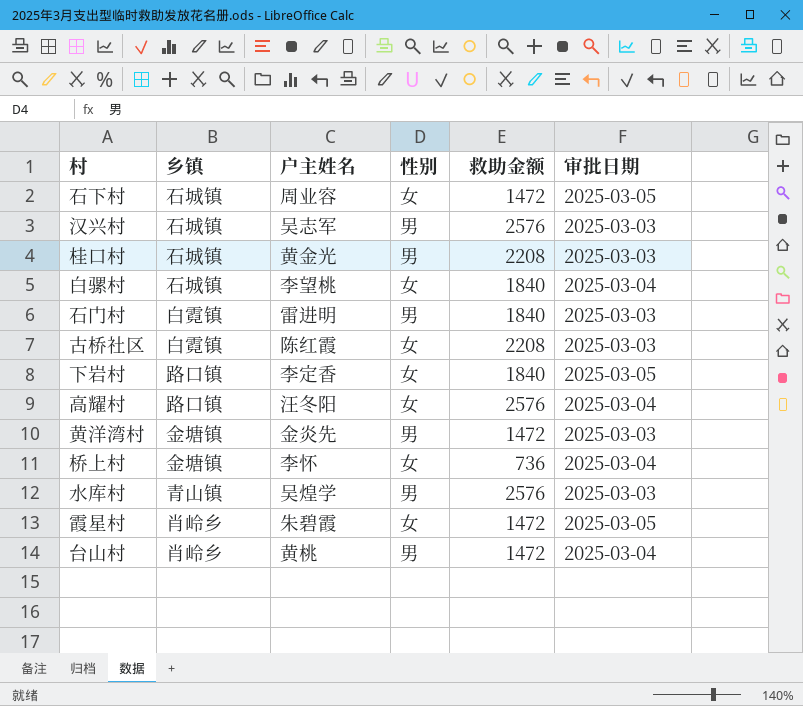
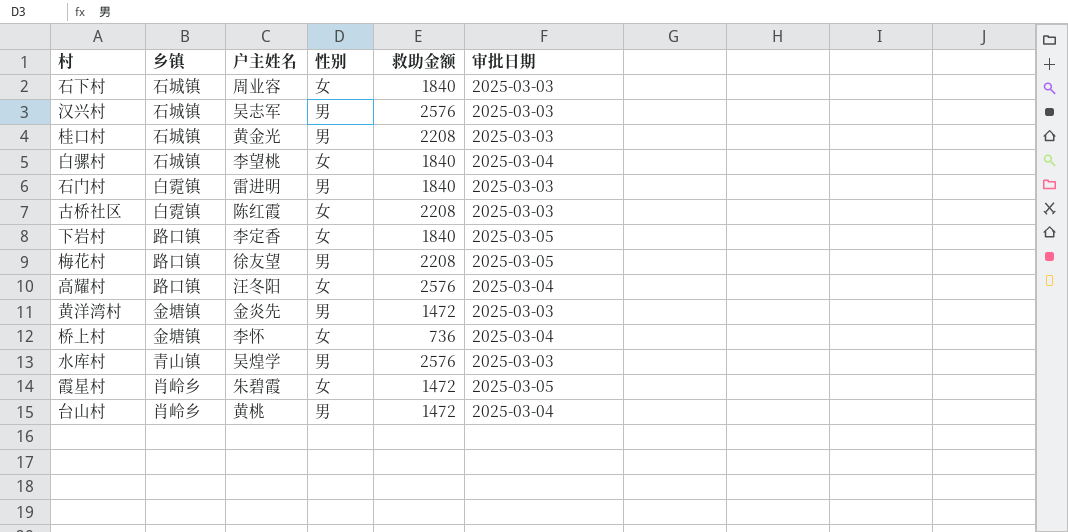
石下村 | 救助金额: 1472 -> 1840
石下村 | 审批日期: 2025-03-05 -> 2025-03-03
row 梅花村: none -> 路口镇 | 徐友望 | 男 | 2208 | 2025-03-05

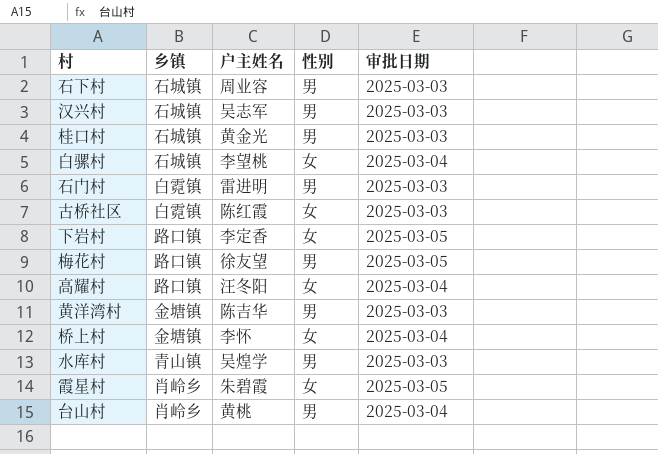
column 救助金额 | position: 5 -> none
石下村 | 性别: 女 -> 男
黄洋湾村 | 户主姓名: 金炎先 -> 陈吉华

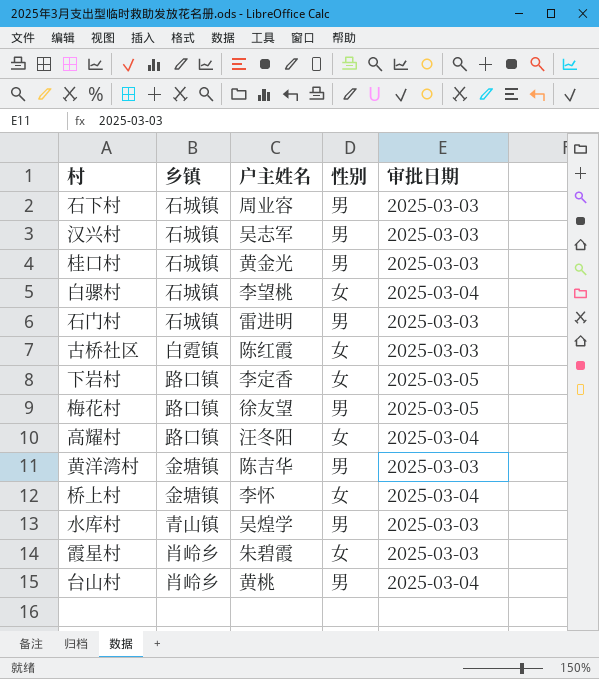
石门村 | 乡镇: 白霓镇 -> 石城镇
霞星村 | 审批日期: 2025-03-05 -> 2025-03-03

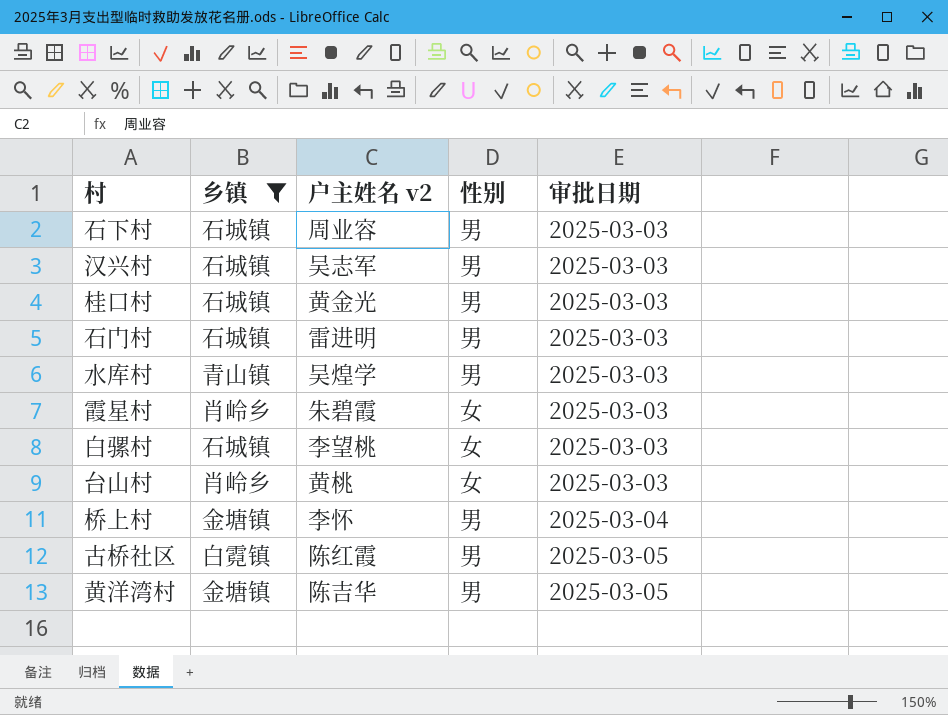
filter: none -> 乡镇 != 路口镇
row order: none -> 审批日期 ascending
column name: 户主姓名 -> 户主姓名 v2
白骡村 | 审批日期: 2025-03-04 -> 2025-03-03
台山村 | 性别: 男 -> 女
台山村 | 审批日期: 2025-03-04 -> 2025-03-03
桥上村 | 性别: 女 -> 男
古桥社区 | 性别: 女 -> 男
古桥社区 | 审批日期: 2025-03-03 -> 2025-03-05
黄洋湾村 | 审批日期: 2025-03-03 -> 2025-03-05

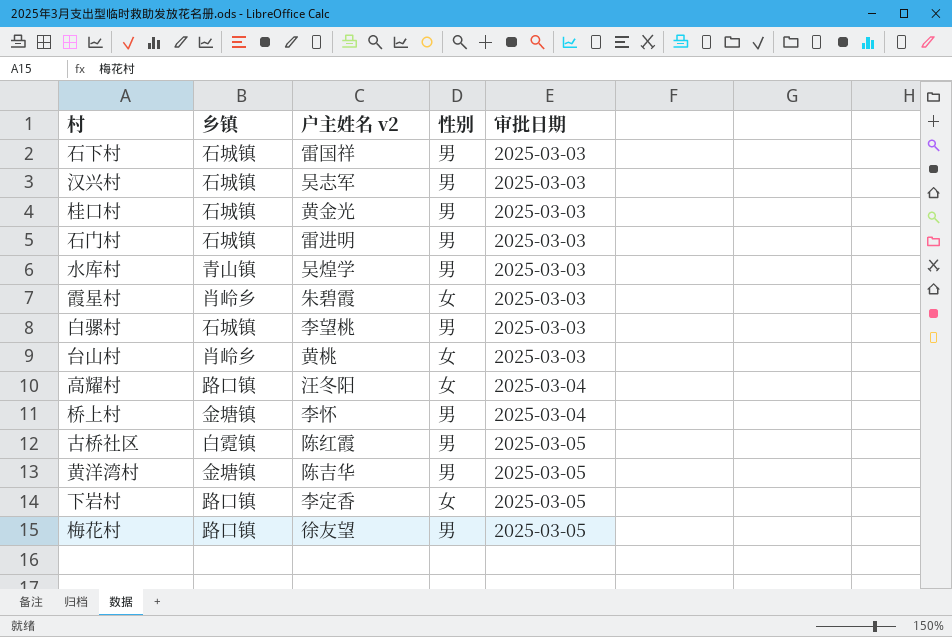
filter: 乡镇 != 路口镇 -> none
石下村 | 户主姓名 v2: 周业容 -> 雷国祥
白骡村 | 性别: 女 -> 男

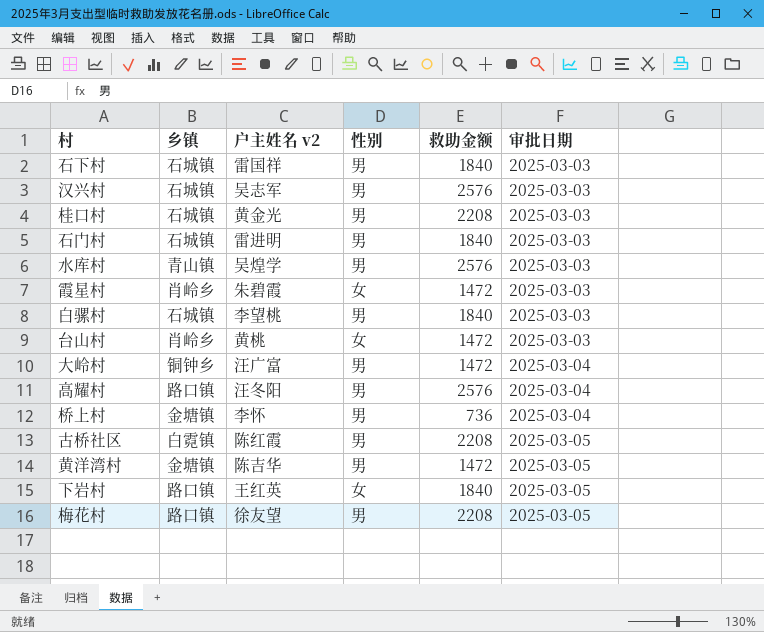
column 救助金额 | position: none -> 5
row 大岭村: none -> 铜钟乡 | 汪广富 | 男 | 1472 | 2025-03-04
高耀村 | 性别: 女 -> 男
下岩村 | 户主姓名 v2: 李定香 -> 王红英

